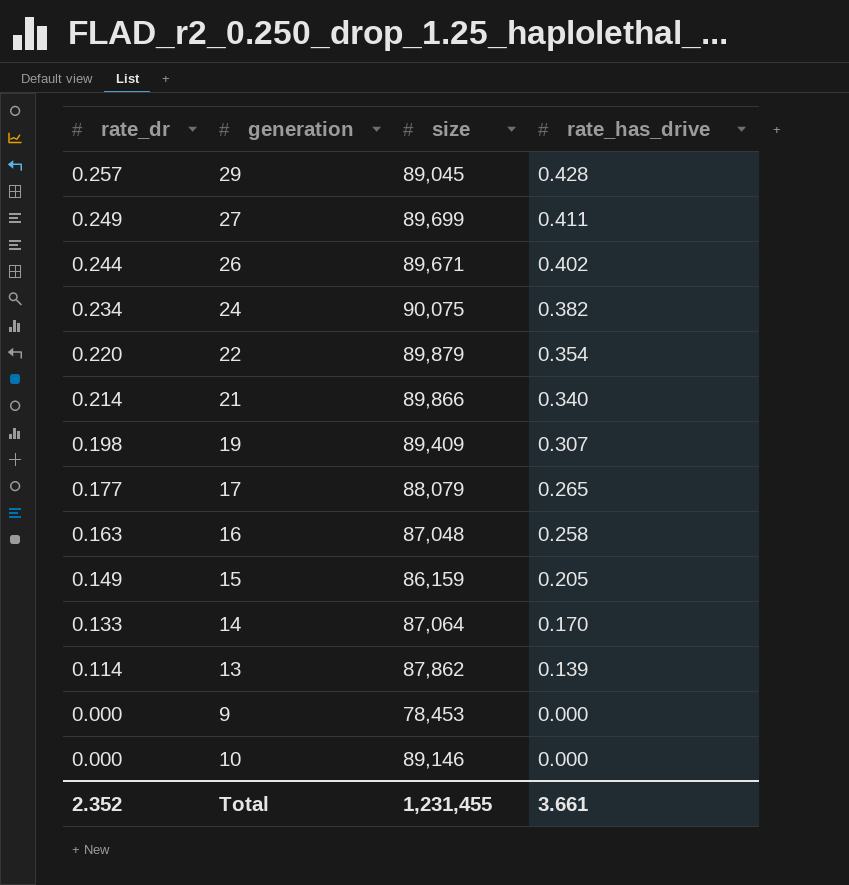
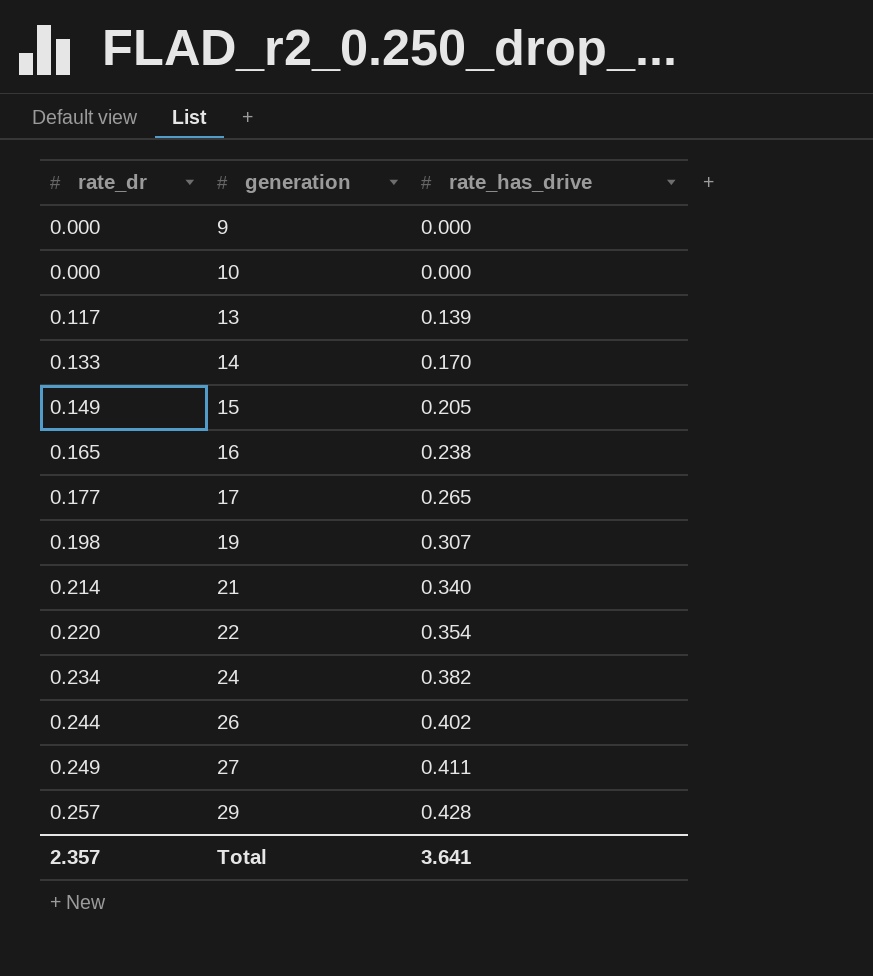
row order: rate_dr descending -> rate_dr ascending
column size | position: 3 -> none
13 | rate_dr: 0.114 -> 0.117
16 | rate_dr: 0.163 -> 0.165
16 | rate_has_drive: 0.258 -> 0.238
Total | rate_dr: 2.352 -> 2.357
Total | rate_has_drive: 3.661 -> 3.641

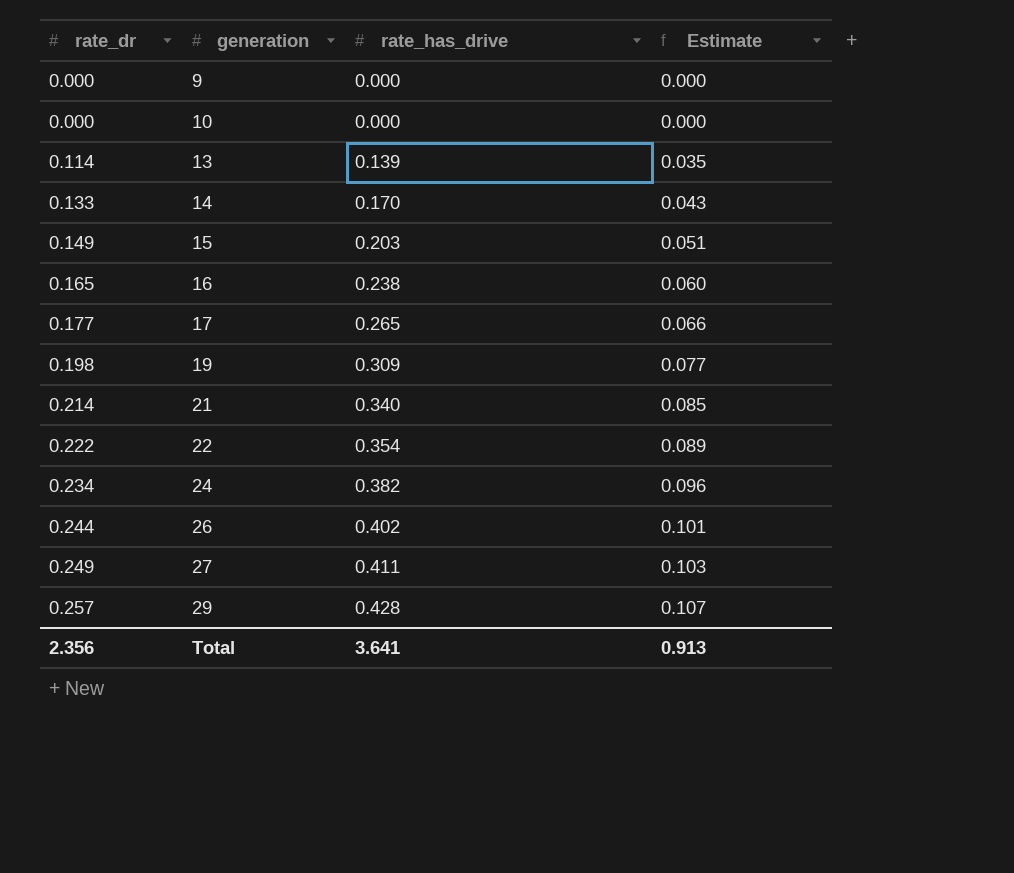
column Estimate | formula: none -> [rate_has_drive] * 0.25
13 | rate_dr: 0.117 -> 0.114
15 | rate_has_drive: 0.205 -> 0.203
19 | rate_has_drive: 0.307 -> 0.309
22 | rate_dr: 0.220 -> 0.222
Total | rate_dr: 2.357 -> 2.356

